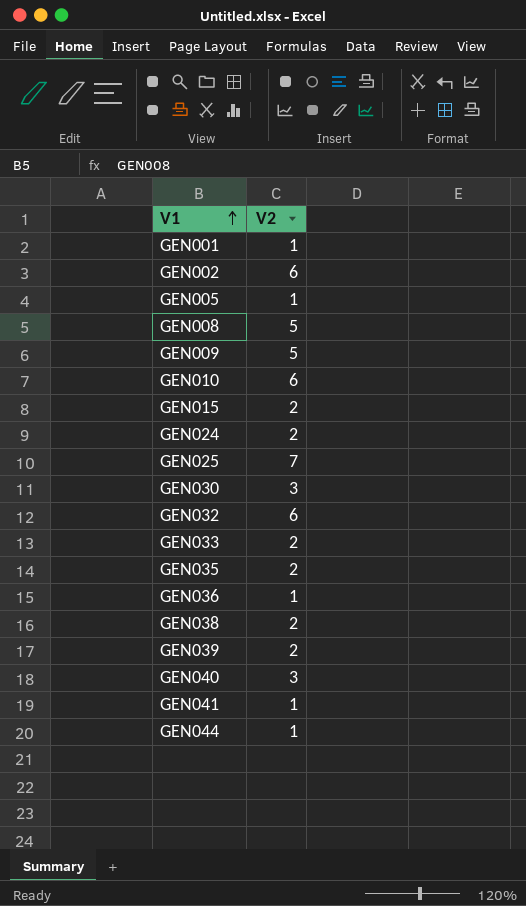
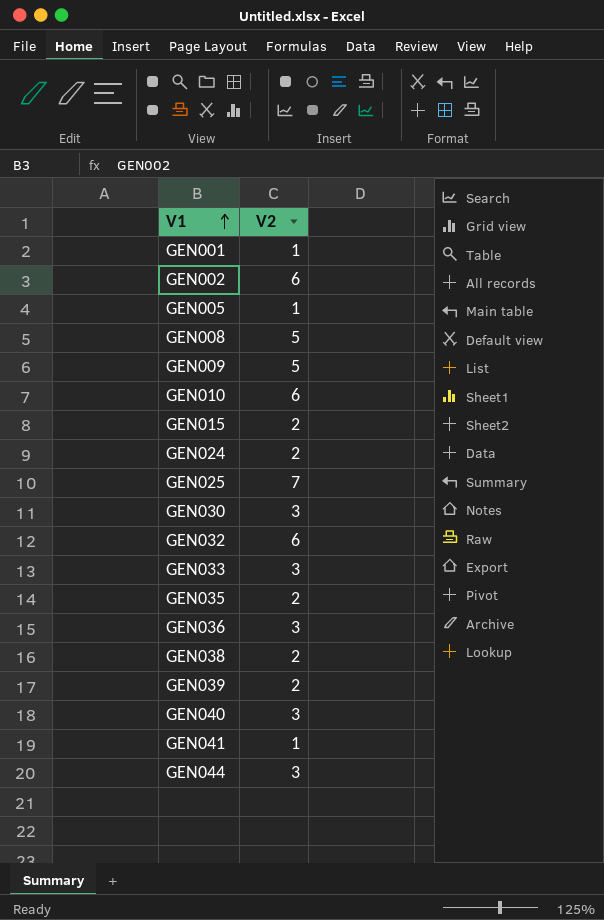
GEN033 | V2: 2 -> 3
GEN036 | V2: 1 -> 3
GEN044 | V2: 1 -> 3

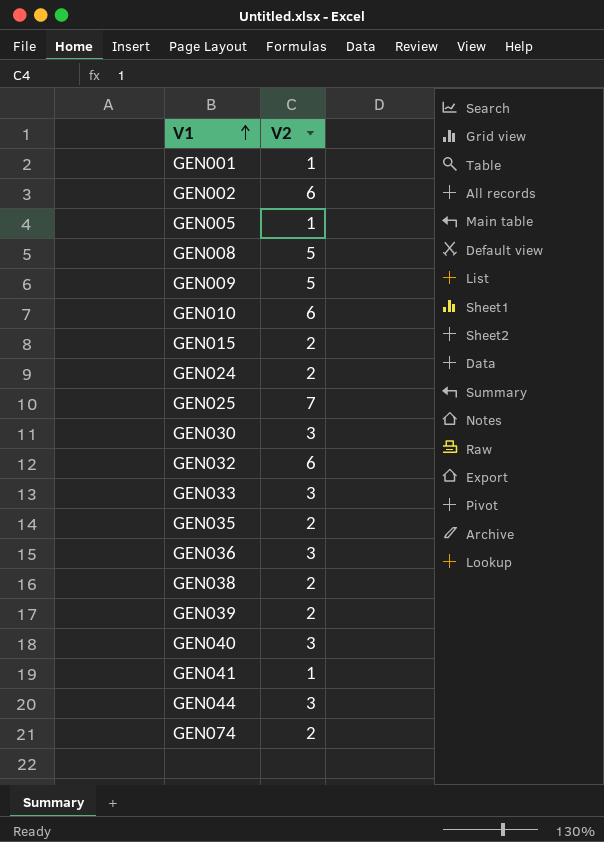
row GEN074: none -> 2

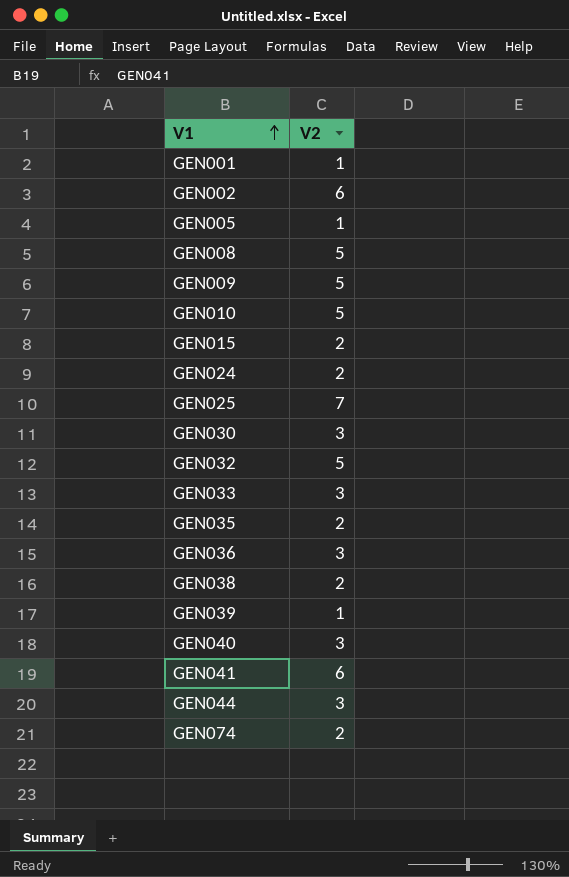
GEN010 | V2: 6 -> 5
GEN032 | V2: 6 -> 5
GEN039 | V2: 2 -> 1
GEN041 | V2: 1 -> 6

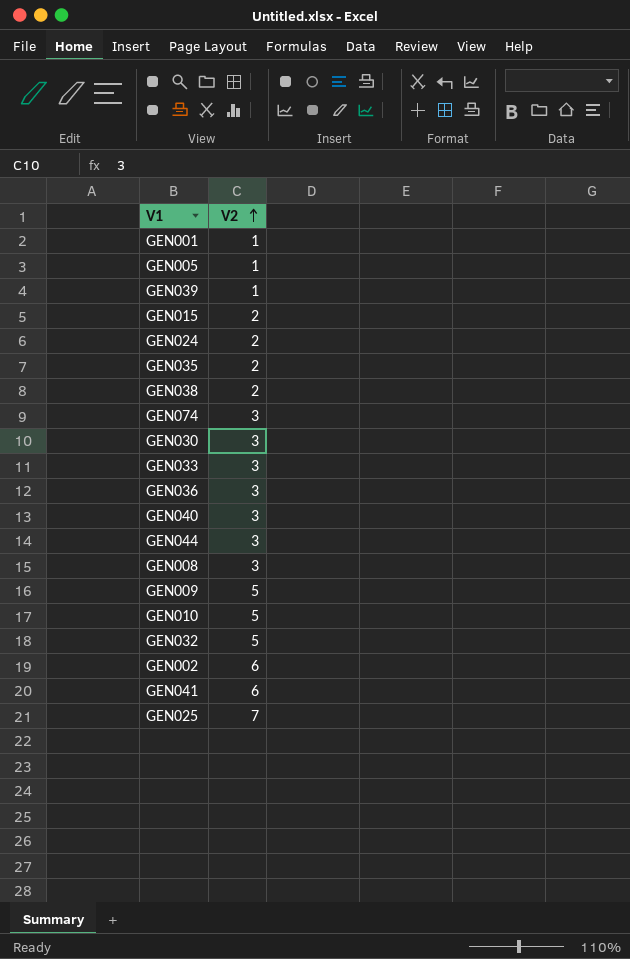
row order: V1 ascending -> V2 ascending
GEN074 | V2: 2 -> 3
GEN008 | V2: 5 -> 3

